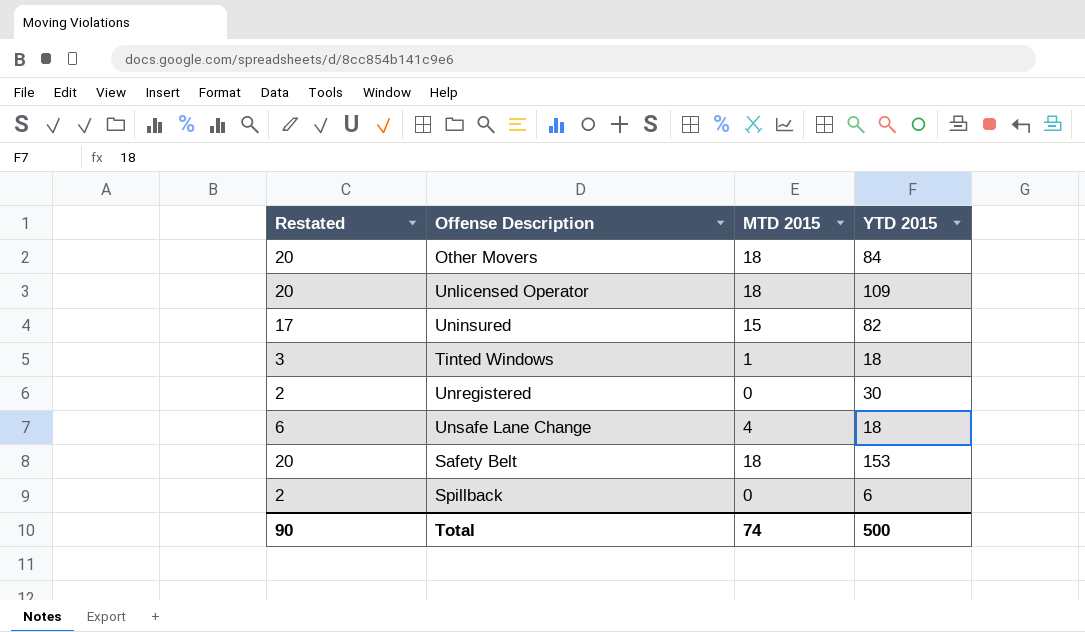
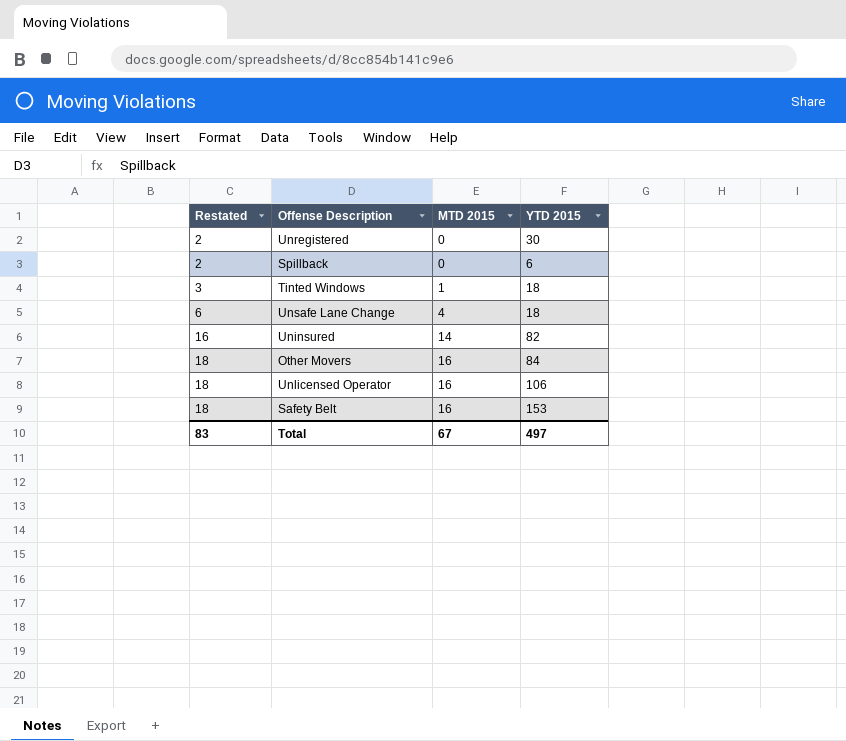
row order: none -> Restated ascending
Uninsured | Restated: 17 -> 16
Uninsured | MTD 2015: 15 -> 14
Other Movers | Restated: 20 -> 18
Other Movers | MTD 2015: 18 -> 16
Unlicensed Operator | Restated: 20 -> 18
Unlicensed Operator | MTD 2015: 18 -> 16
Unlicensed Operator | YTD 2015: 109 -> 106
Safety Belt | Restated: 20 -> 18
Safety Belt | MTD 2015: 18 -> 16
Total | Restated: 90 -> 83
Total | MTD 2015: 74 -> 67
Total | YTD 2015: 500 -> 497

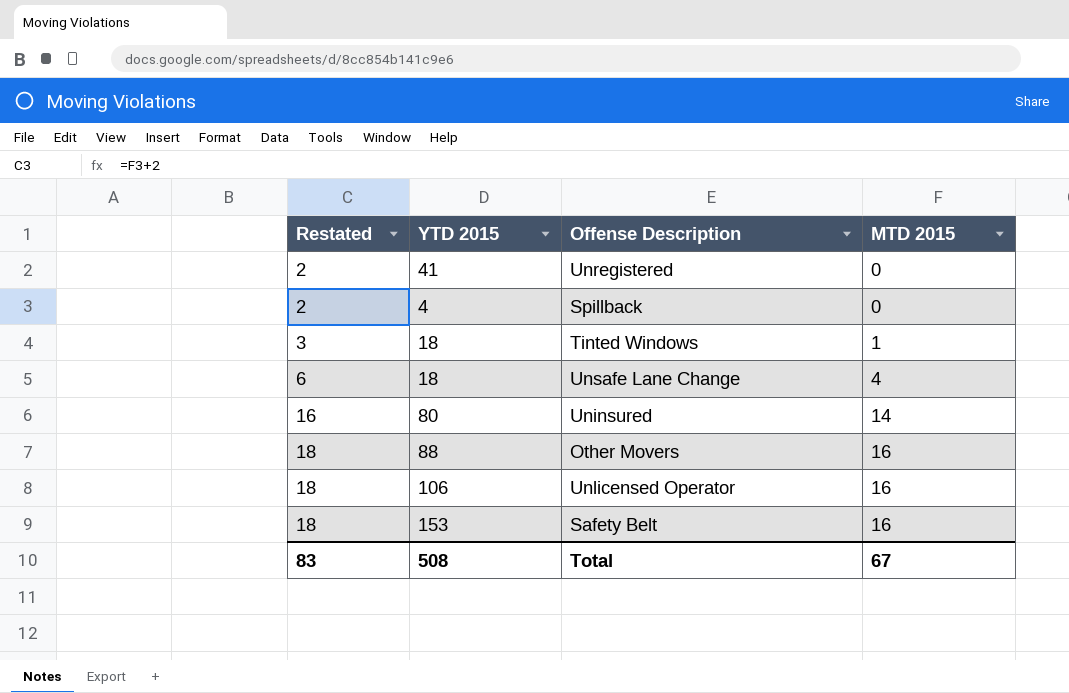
column YTD 2015 | position: 4 -> 2
Unregistered | YTD 2015: 30 -> 41
Spillback | YTD 2015: 6 -> 4
Uninsured | YTD 2015: 82 -> 80
Other Movers | YTD 2015: 84 -> 88
Total | YTD 2015: 497 -> 508

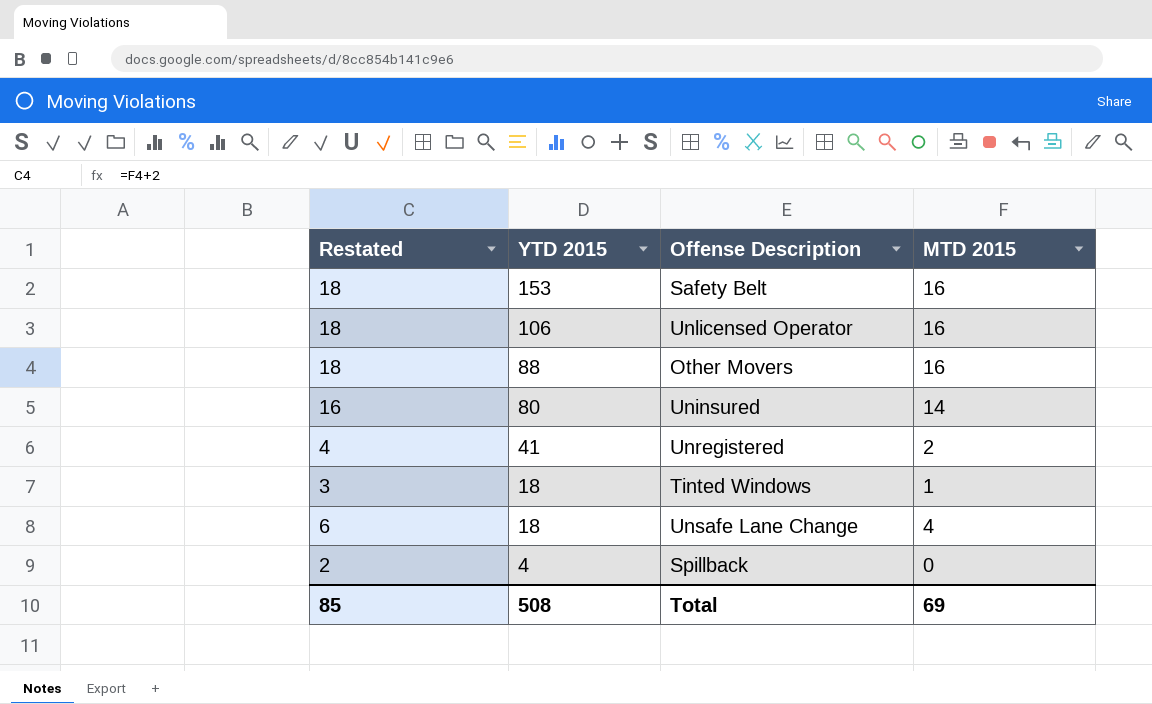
row order: Restated ascending -> YTD 2015 descending
Unregistered | Restated: 2 -> 4
Unregistered | MTD 2015: 0 -> 2
Total | Restated: 83 -> 85
Total | MTD 2015: 67 -> 69

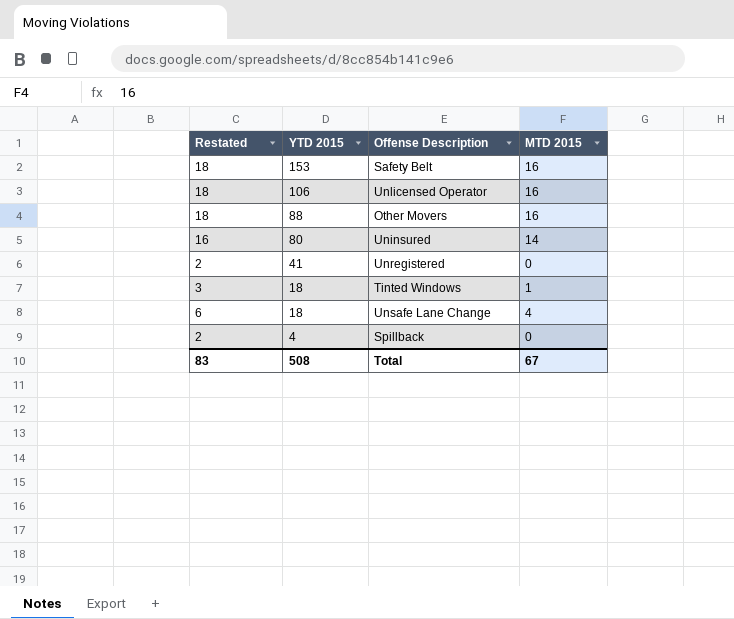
Unregistered | Restated: 4 -> 2
Unregistered | MTD 2015: 2 -> 0
Total | Restated: 85 -> 83
Total | MTD 2015: 69 -> 67

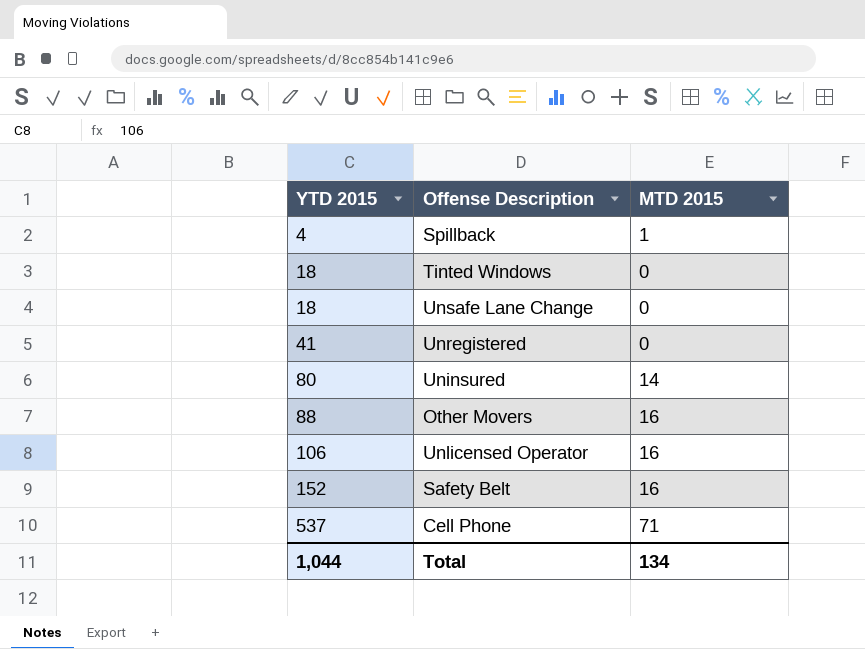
row order: YTD 2015 descending -> YTD 2015 ascending
column Restated | formula: [MTD 2015] + 2 -> none
Spillback | MTD 2015: 0 -> 1
Tinted Windows | MTD 2015: 1 -> 0
Unsafe Lane Change | MTD 2015: 4 -> 0
Safety Belt | YTD 2015: 153 -> 152
row Cell Phone: none -> 537 | 71
Total | YTD 2015: 508 -> 1,044
Total | MTD 2015: 67 -> 134

